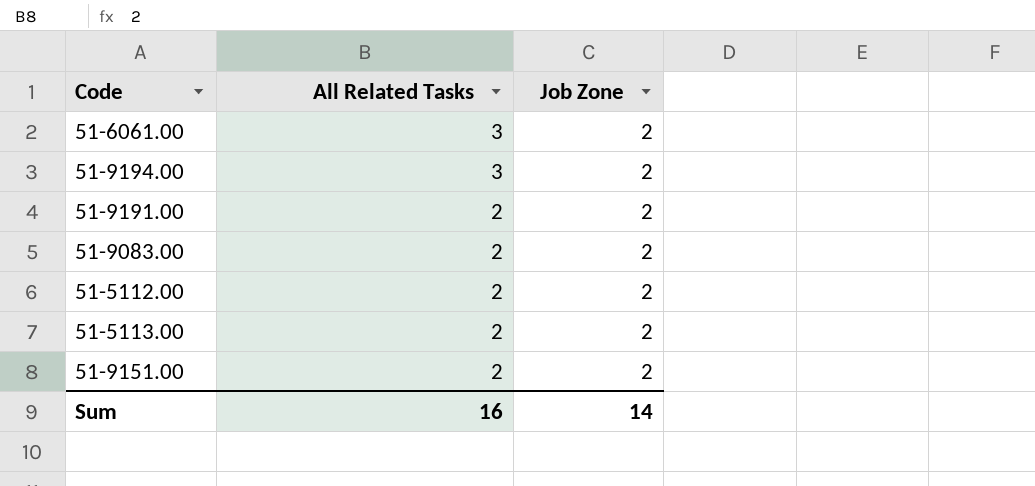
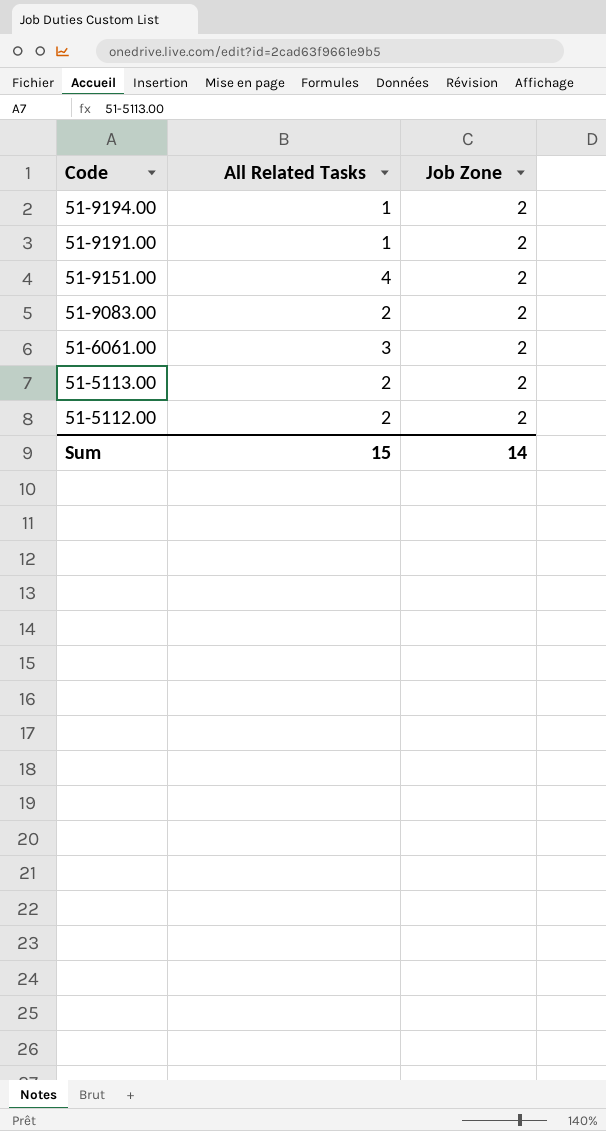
row order: All Related Tasks descending -> Code descending
51-9194.00 | All Related Tasks: 3 -> 1
51-9191.00 | All Related Tasks: 2 -> 1
51-9151.00 | All Related Tasks: 2 -> 4
Sum | All Related Tasks: 16 -> 15

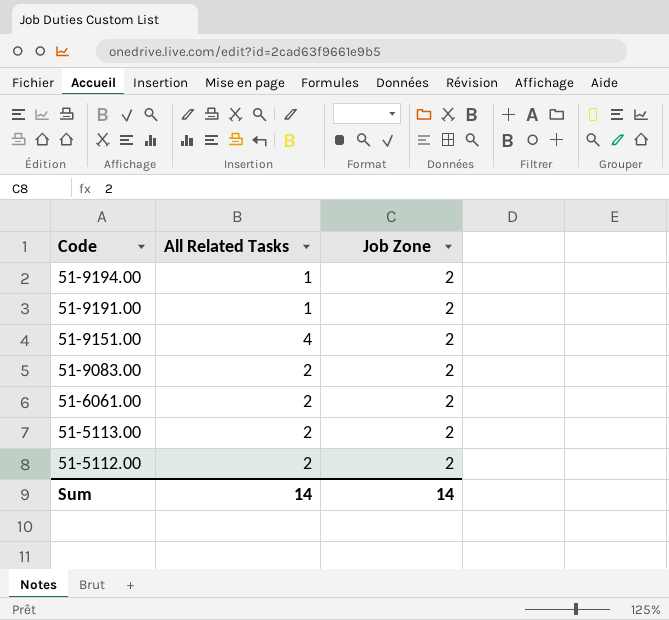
51-6061.00 | All Related Tasks: 3 -> 2
Sum | All Related Tasks: 15 -> 14

